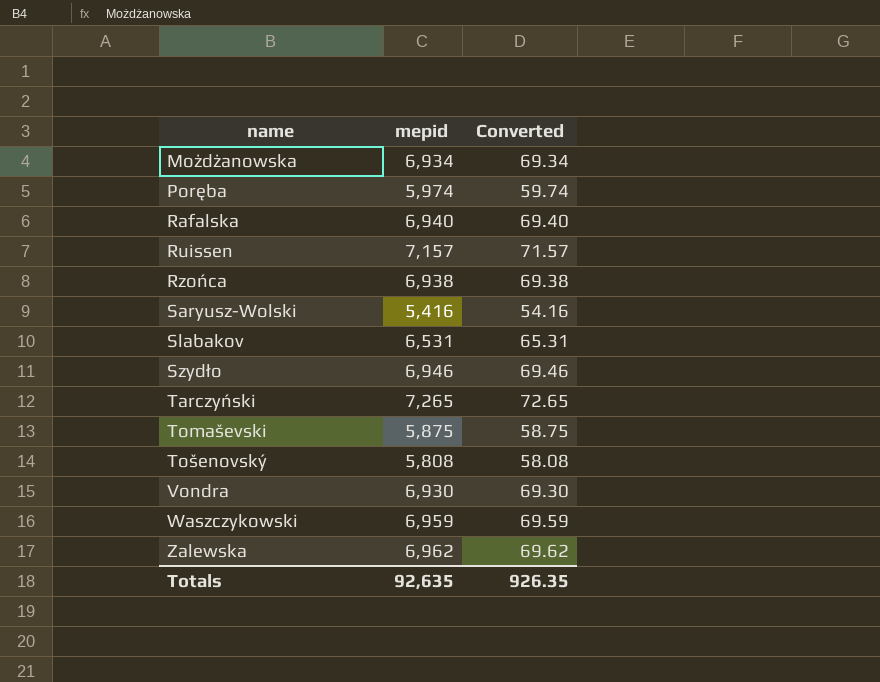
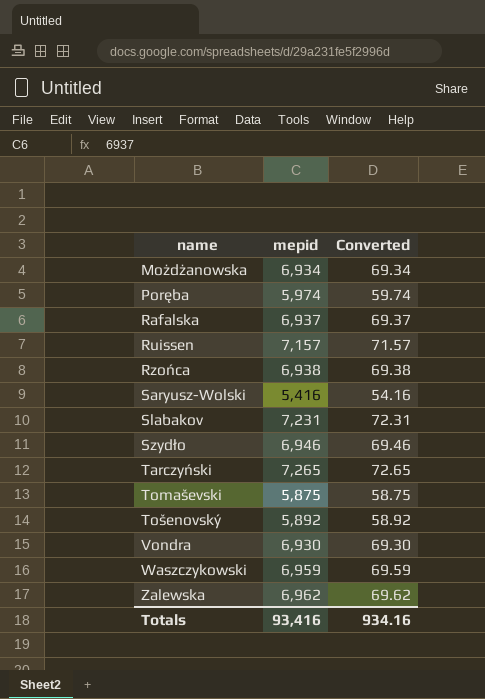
Rafalska | mepid: 6,940 -> 6,937
Rafalska | Converted: 69.40 -> 69.37
Slabakov | mepid: 6,531 -> 7,231
Slabakov | Converted: 65.31 -> 72.31
Tošenovský | mepid: 5,808 -> 5,892
Tošenovský | Converted: 58.08 -> 58.92
Totals | mepid: 92,635 -> 93,416
Totals | Converted: 926.35 -> 934.16

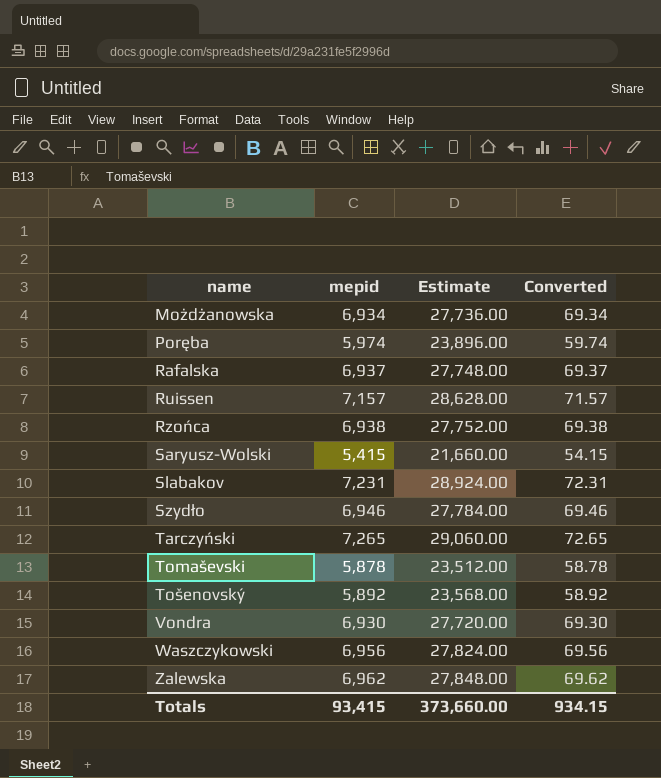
column Estimate | formula: none -> [mepid] * 4
Saryusz-Wolski | mepid: 5,416 -> 5,415
Saryusz-Wolski | Converted: 54.16 -> 54.15
Tomaševski | mepid: 5,875 -> 5,878
Tomaševski | Converted: 58.75 -> 58.78
Waszczykowski | mepid: 6,959 -> 6,956
Waszczykowski | Converted: 69.59 -> 69.56
Totals | mepid: 93,416 -> 93,415
Totals | Converted: 934.16 -> 934.15

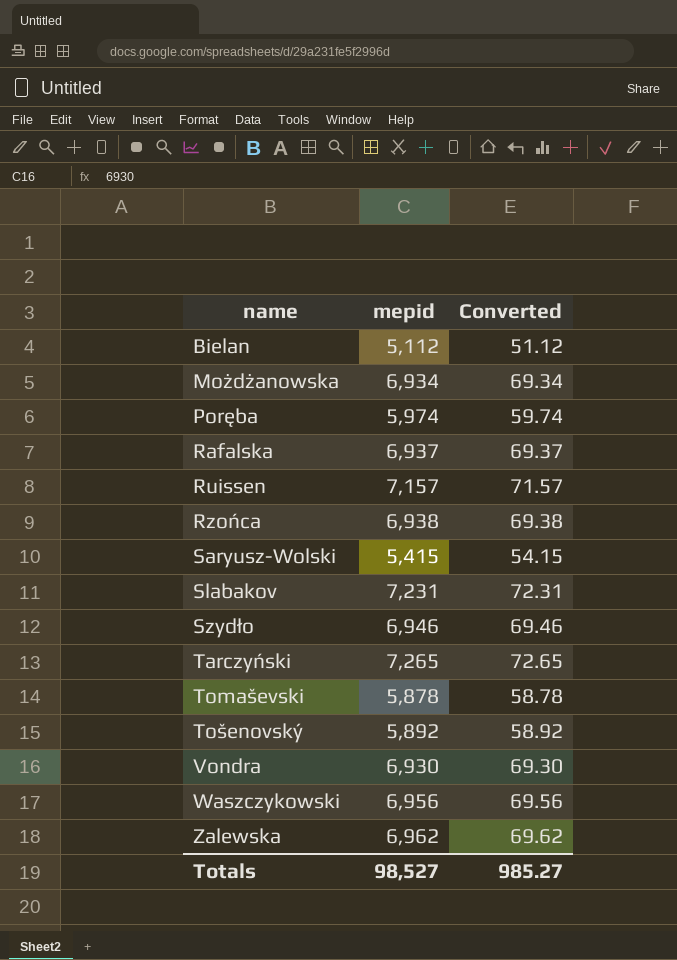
column Estimate | formula: [mepid] * 4 -> none
row Bielan: none -> 5,112 | 51.12
Totals | mepid: 93,415 -> 98,527
Totals | Converted: 934.15 -> 985.27

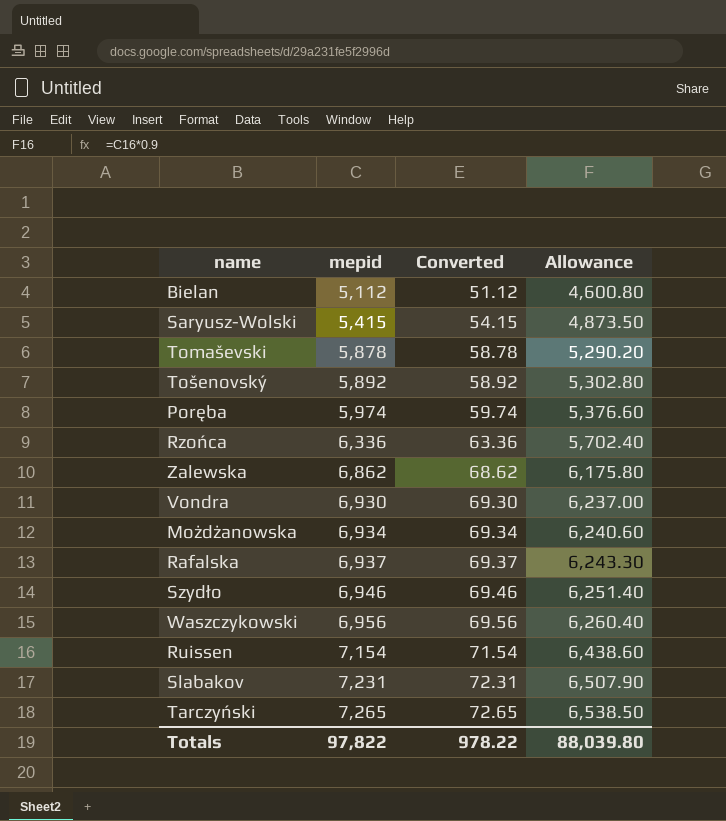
row order: name ascending -> mepid ascending
column Allowance | formula: none -> [mepid] * 0.9
Rzońca | mepid: 6,938 -> 6,336
Rzońca | Converted: 69.38 -> 63.36
Zalewska | mepid: 6,962 -> 6,862
Zalewska | Converted: 69.62 -> 68.62
Ruissen | mepid: 7,157 -> 7,154
Ruissen | Converted: 71.57 -> 71.54
Totals | mepid: 98,527 -> 97,822
Totals | Converted: 985.27 -> 978.22

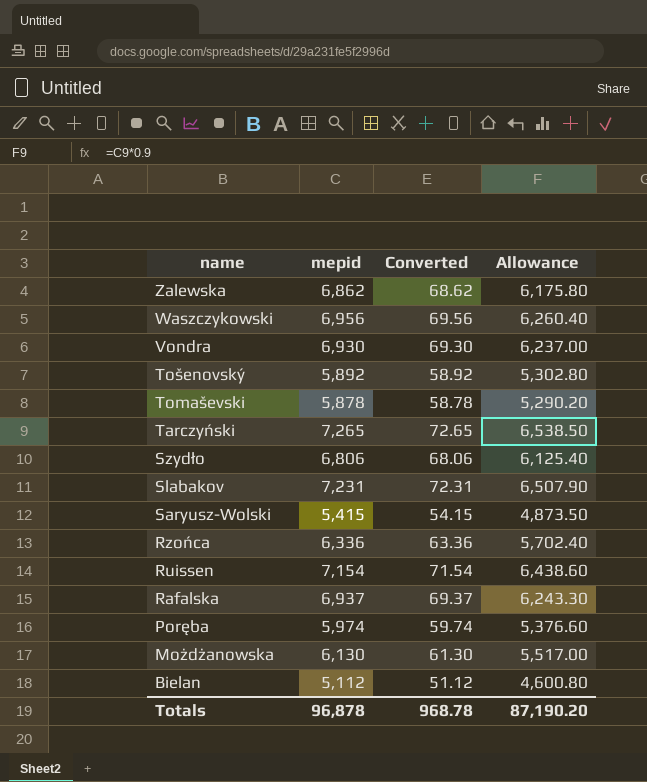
row order: mepid ascending -> name descending
Szydło | mepid: 6,946 -> 6,806
Szydło | Converted: 69.46 -> 68.06
Szydło | Allowance: 6,251.40 -> 6,125.40
Możdżanowska | mepid: 6,934 -> 6,130
Możdżanowska | Converted: 69.34 -> 61.30
Możdżanowska | Allowance: 6,240.60 -> 5,517.00
Totals | mepid: 97,822 -> 96,878
Totals | Converted: 978.22 -> 968.78
Totals | Allowance: 88,039.80 -> 87,190.20

